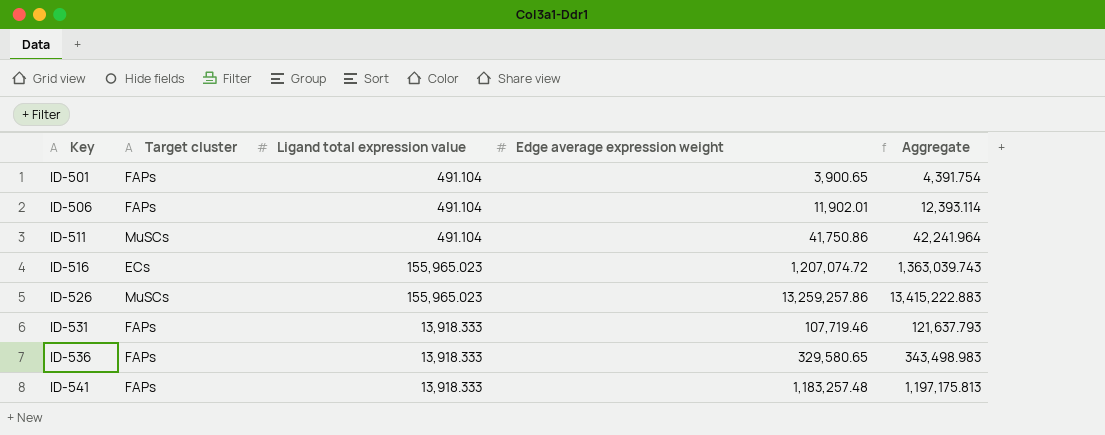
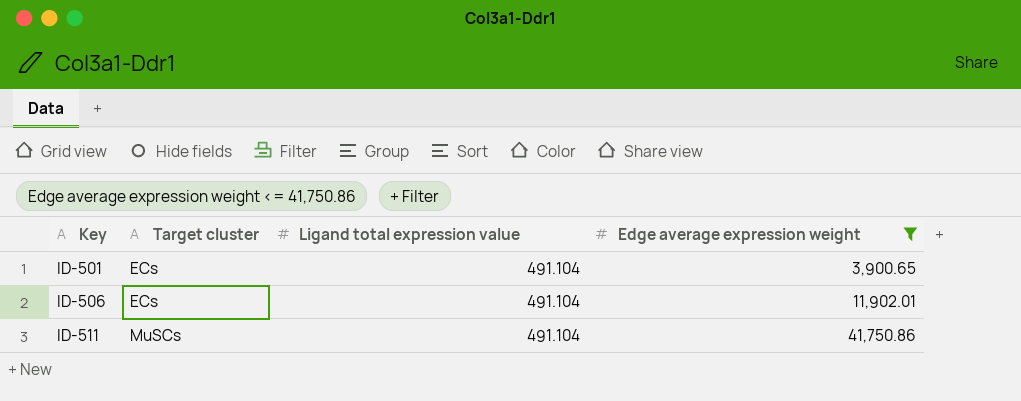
filter: none -> Edge average expression weight <= 41,750.86
column Aggregate | formula: [Ligand total expression value] + [Edge average expression weight] -> none
ID-501 | Target cluster: FAPs -> ECs
ID-506 | Target cluster: FAPs -> ECs

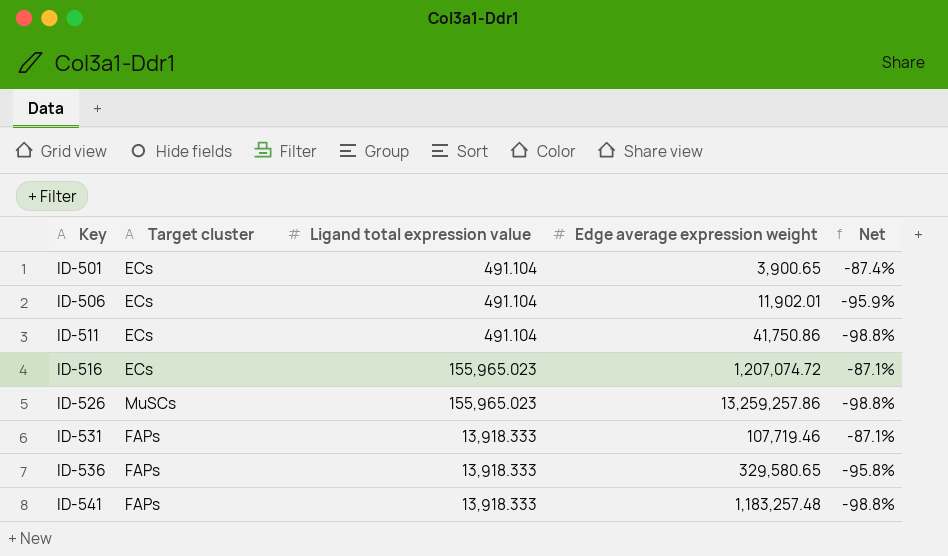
filter: Edge average expression weight <= 41,750.86 -> none
column Net | formula: none -> ([Ligand total expression value] - [Edge average expression weight]) / [Edge average expression weight]
ID-511 | Target cluster: MuSCs -> ECs

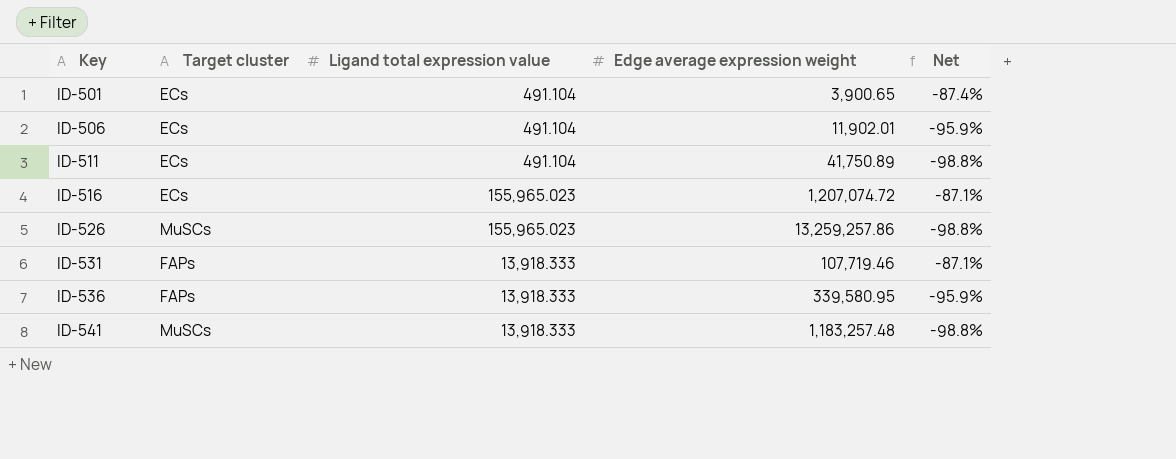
ID-511 | Edge average expression weight: 41,750.86 -> 41,750.89
ID-536 | Edge average expression weight: 329,580.65 -> 339,580.95
ID-536 | Net: -95.8% -> -95.9%
ID-541 | Target cluster: FAPs -> MuSCs

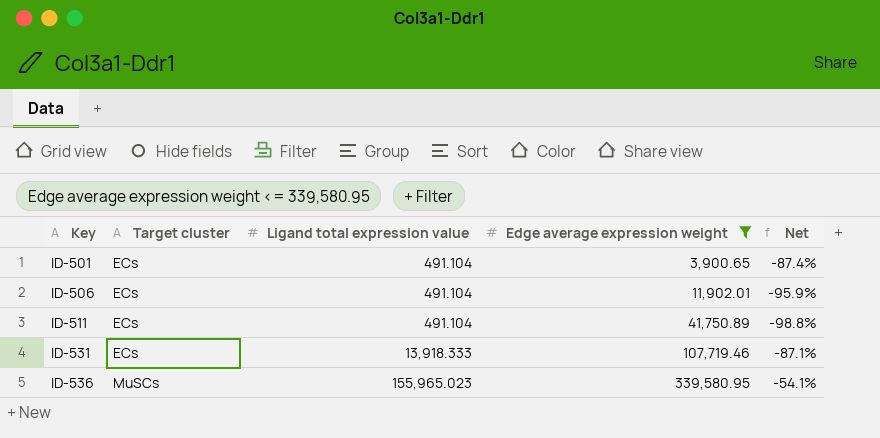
filter: none -> Edge average expression weight <= 339,580.95
ID-531 | Target cluster: FAPs -> ECs
ID-536 | Target cluster: FAPs -> MuSCs
ID-536 | Ligand total expression value: 13,918.333 -> 155,965.023
ID-536 | Net: -95.9% -> -54.1%

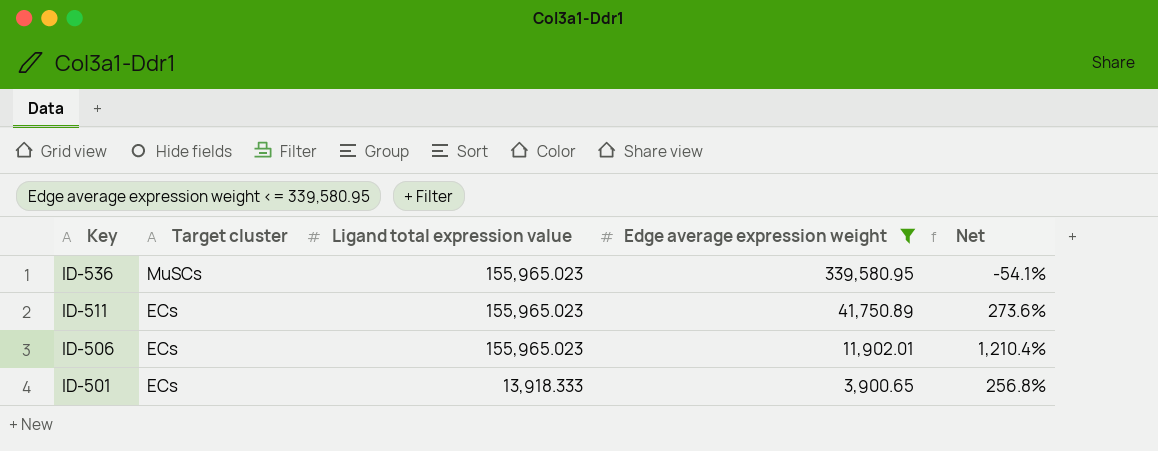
row order: Key ascending -> Key descending
row ID-531: ECs | 13,918.333 | 107,719.46 | -87.1% -> none
ID-511 | Ligand total expression value: 491.104 -> 155,965.023
ID-511 | Net: -98.8% -> 273.6%
ID-506 | Ligand total expression value: 491.104 -> 155,965.023
ID-506 | Net: -95.9% -> 1,210.4%
ID-501 | Ligand total expression value: 491.104 -> 13,918.333
ID-501 | Net: -87.4% -> 256.8%

